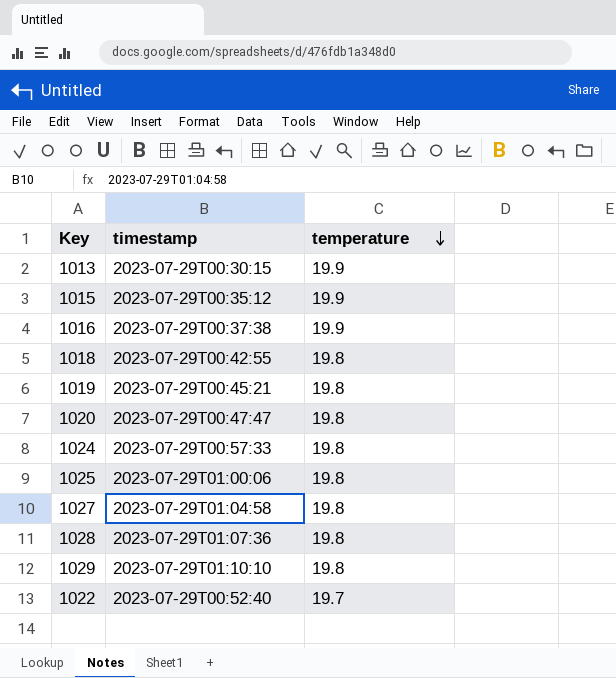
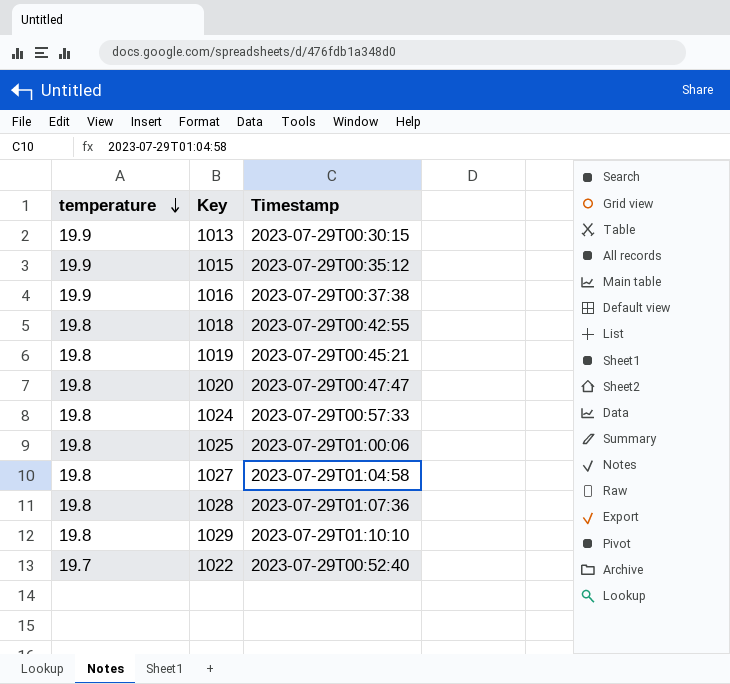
column temperature | position: 3 -> 1
column name: timestamp -> Timestamp

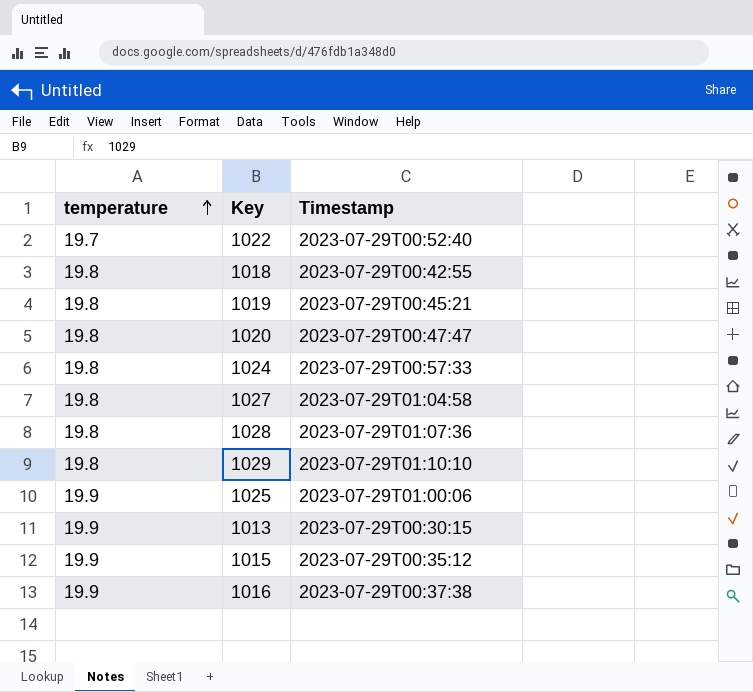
row order: temperature descending -> temperature ascending
1025 | temperature: 19.8 -> 19.9

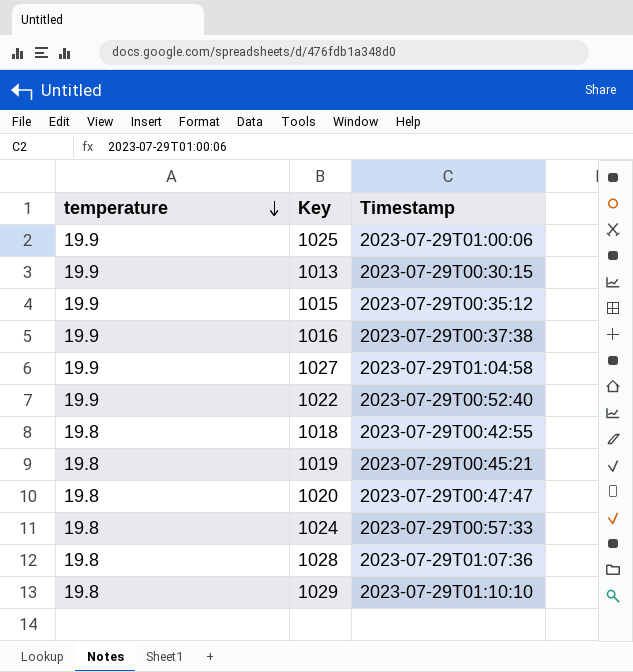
row order: temperature ascending -> temperature descending
1027 | temperature: 19.8 -> 19.9
1022 | temperature: 19.7 -> 19.9

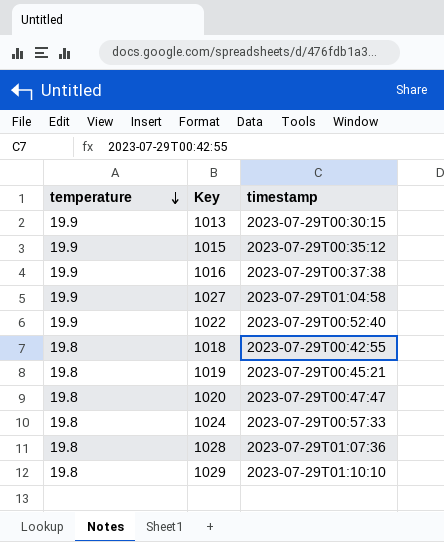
column name: Timestamp -> timestamp
row 1025: 19.9 | 2023-07-29T01:00:06 -> none

